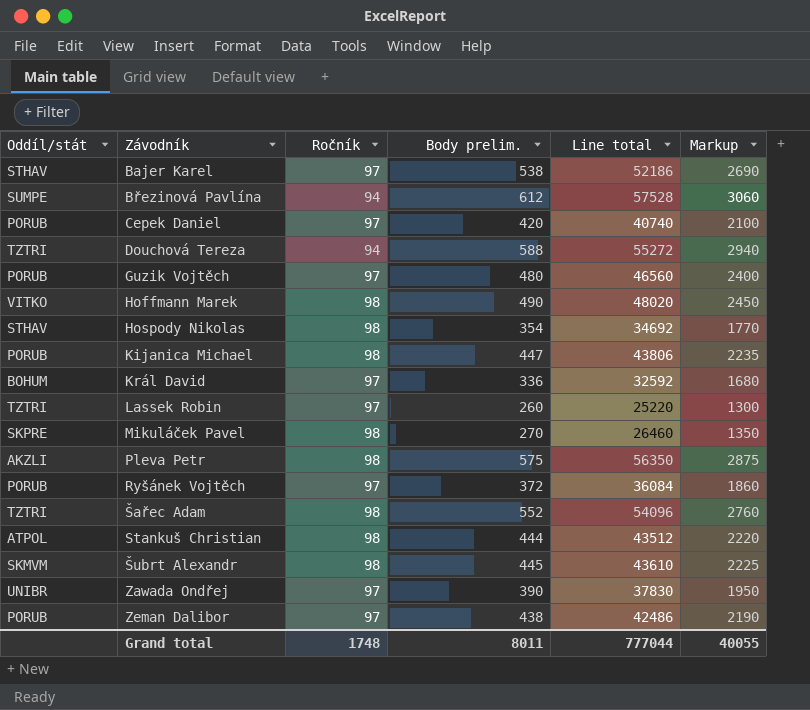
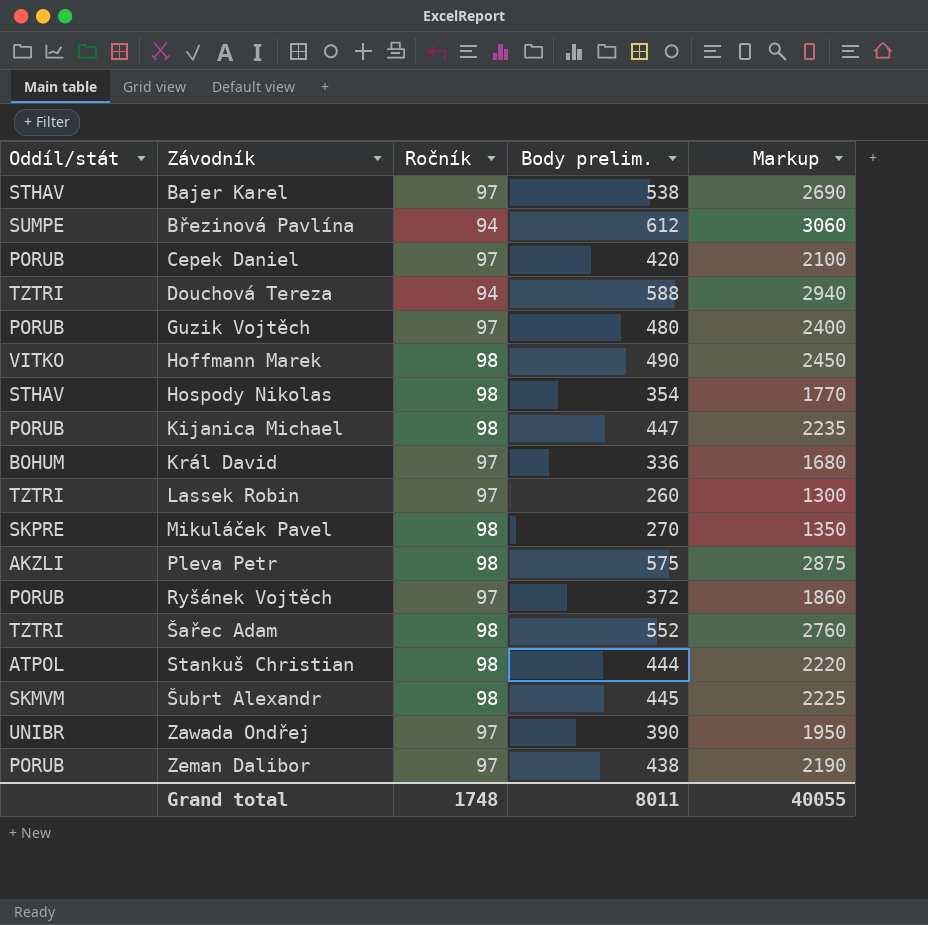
column Line total | formula: [Ročník] * [Body prelim.] -> none

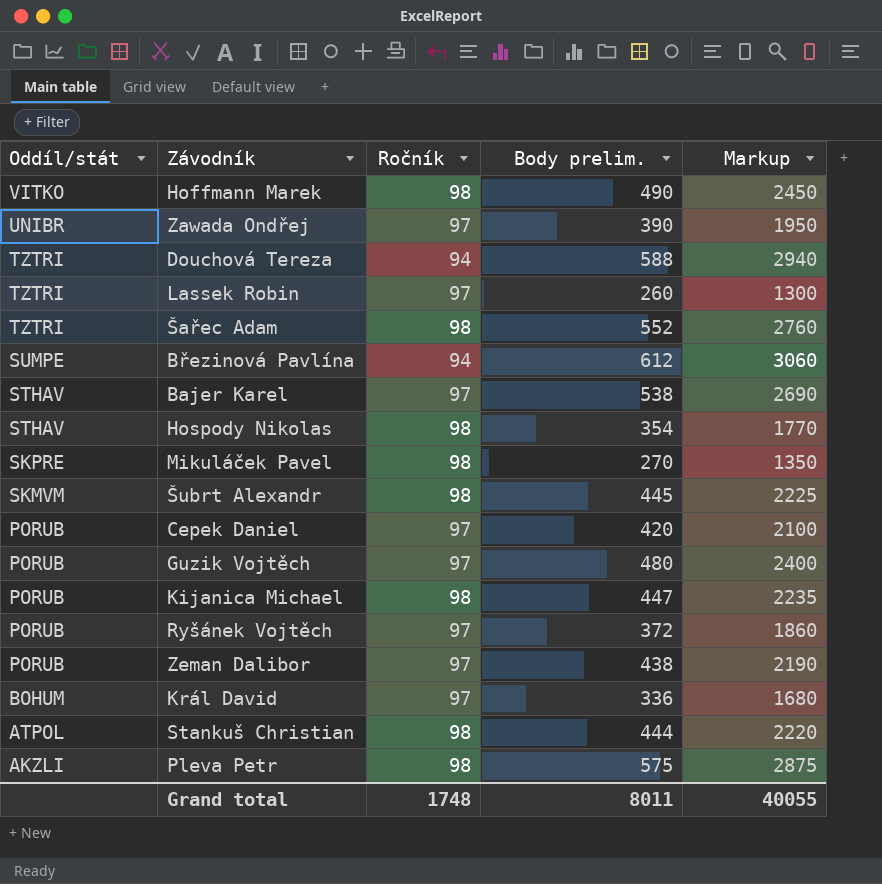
row order: Závodník ascending -> Oddíl/stát descending

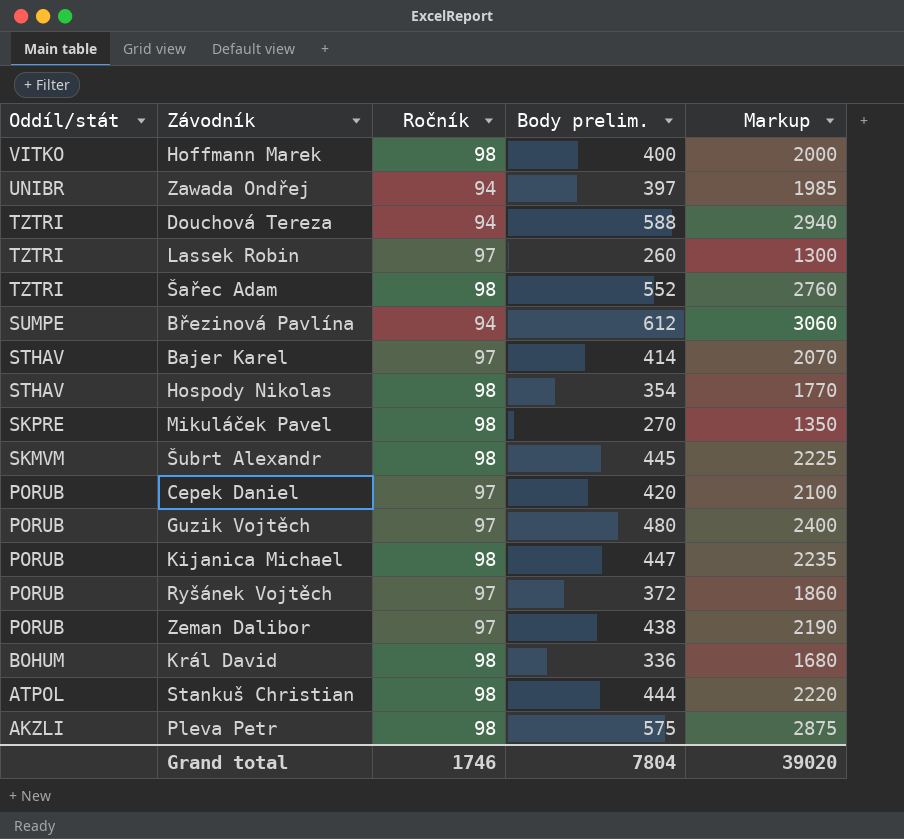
Hoffmann Marek | Body prelim.: 490 -> 400
Hoffmann Marek | Markup: 2450 -> 2000
Zawada Ondřej | Ročník: 97 -> 94
Zawada Ondřej | Body prelim.: 390 -> 397
Zawada Ondřej | Markup: 1950 -> 1985
Bajer Karel | Body prelim.: 538 -> 414
Bajer Karel | Markup: 2690 -> 2070
Král David | Ročník: 97 -> 98
Grand total | Ročník: 1748 -> 1746
Grand total | Body prelim.: 8011 -> 7804
Grand total | Markup: 40055 -> 39020

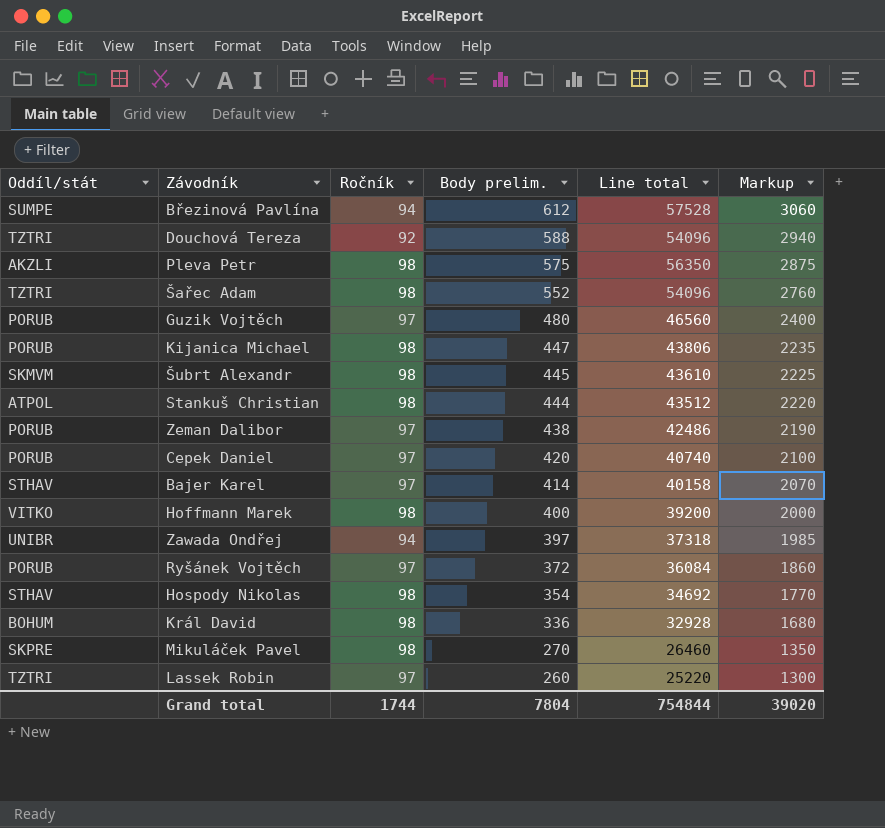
row order: Oddíl/stát descending -> Body prelim. descending
column Line total | formula: none -> [Ročník] * [Body prelim.]
Douchová Tereza | Ročník: 94 -> 92
Grand total | Ročník: 1746 -> 1744

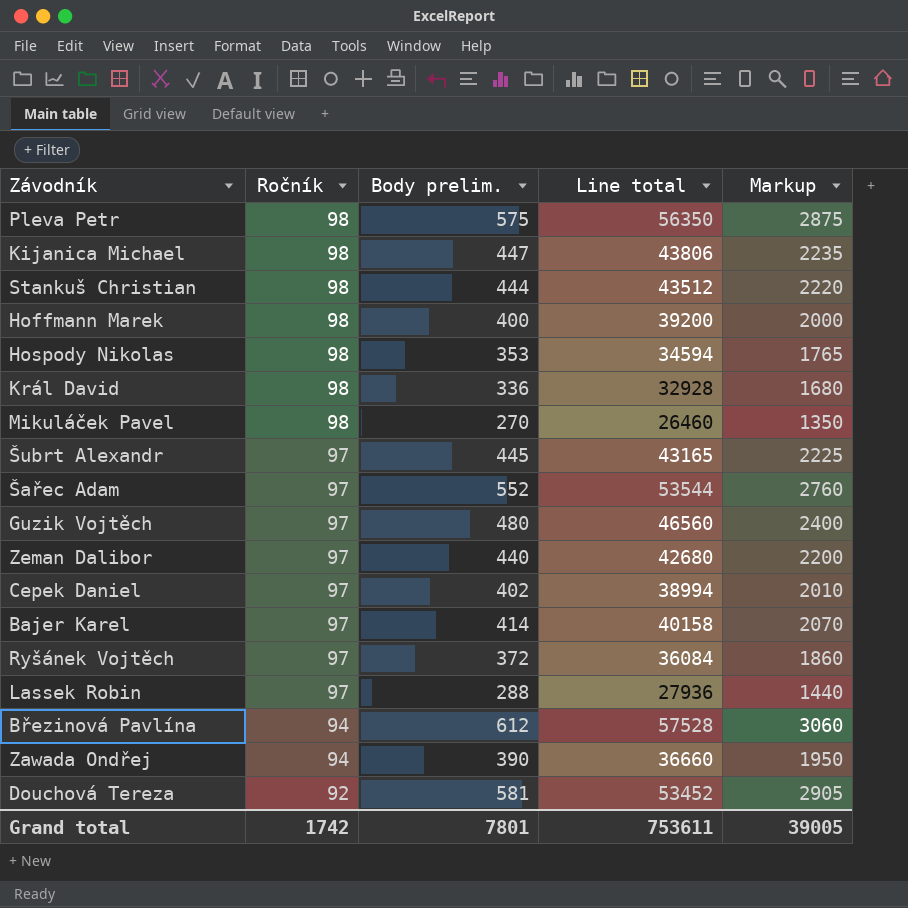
row order: Body prelim. descending -> Ročník descending
column Oddíl/stát | position: 1 -> none
Hospody Nikolas | Body prelim.: 354 -> 353
Hospody Nikolas | Line total: 34692 -> 34594
Hospody Nikolas | Markup: 1770 -> 1765
Šubrt Alexandr | Ročník: 98 -> 97
Šubrt Alexandr | Line total: 43610 -> 43165
Šařec Adam | Ročník: 98 -> 97
Šařec Adam | Line total: 54096 -> 53544
Zeman Dalibor | Body prelim.: 438 -> 440
Zeman Dalibor | Line total: 42486 -> 42680
Zeman Dalibor | Markup: 2190 -> 2200
Cepek Daniel | Body prelim.: 420 -> 402
Cepek Daniel | Line total: 40740 -> 38994
Cepek Daniel | Markup: 2100 -> 2010
Lassek Robin | Body prelim.: 260 -> 288
Lassek Robin | Line total: 25220 -> 27936
Lassek Robin | Markup: 1300 -> 1440
Zawada Ondřej | Body prelim.: 397 -> 390
Zawada Ondřej | Line total: 37318 -> 36660
Zawada Ondřej | Markup: 1985 -> 1950
Douchová Tereza | Body prelim.: 588 -> 581
Douchová Tereza | Line total: 54096 -> 53452
Douchová Tereza | Markup: 2940 -> 2905
Grand total | Ročník: 1744 -> 1742
Grand total | Body prelim.: 7804 -> 7801
Grand total | Line total: 754844 -> 753611
Grand total | Markup: 39020 -> 39005

